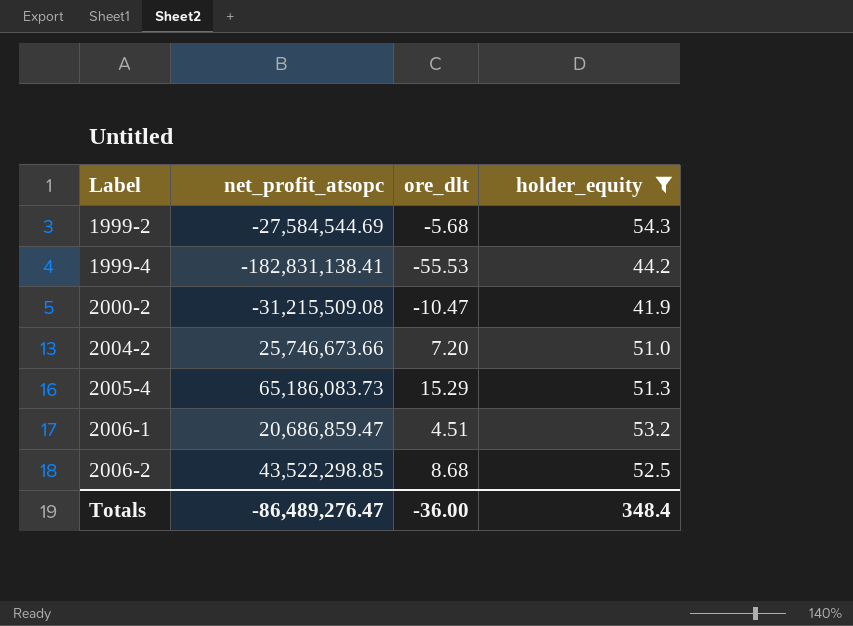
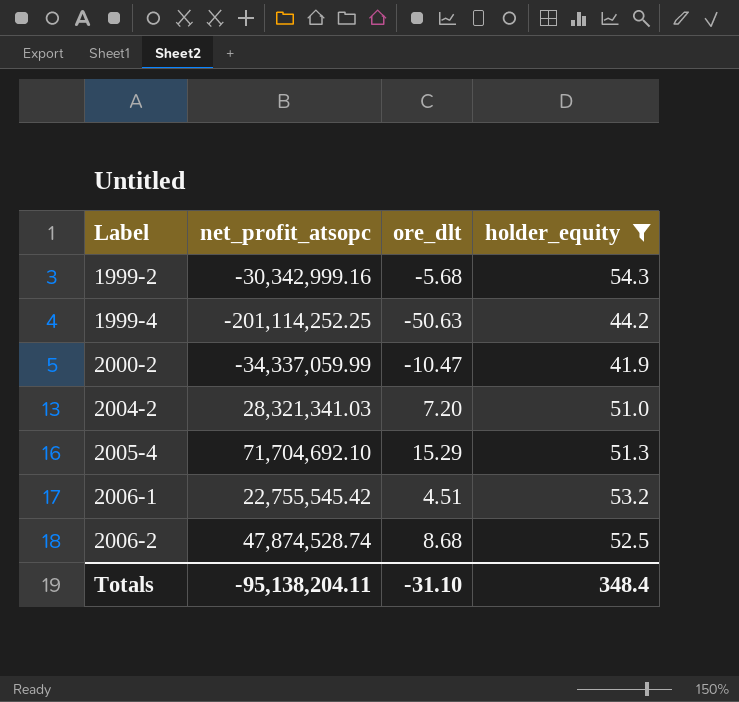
1999-2 | net_profit_atsopc: -27,584,544.69 -> -30,342,999.16
1999-4 | net_profit_atsopc: -182,831,138.41 -> -201,114,252.25
1999-4 | ore_dlt: -55.53 -> -50.63
2000-2 | net_profit_atsopc: -31,215,509.08 -> -34,337,059.99
2004-2 | net_profit_atsopc: 25,746,673.66 -> 28,321,341.03
2005-4 | net_profit_atsopc: 65,186,083.73 -> 71,704,692.10
2006-1 | net_profit_atsopc: 20,686,859.47 -> 22,755,545.42
2006-2 | net_profit_atsopc: 43,522,298.85 -> 47,874,528.74
Totals | net_profit_atsopc: -86,489,276.47 -> -95,138,204.11
Totals | ore_dlt: -36.00 -> -31.10

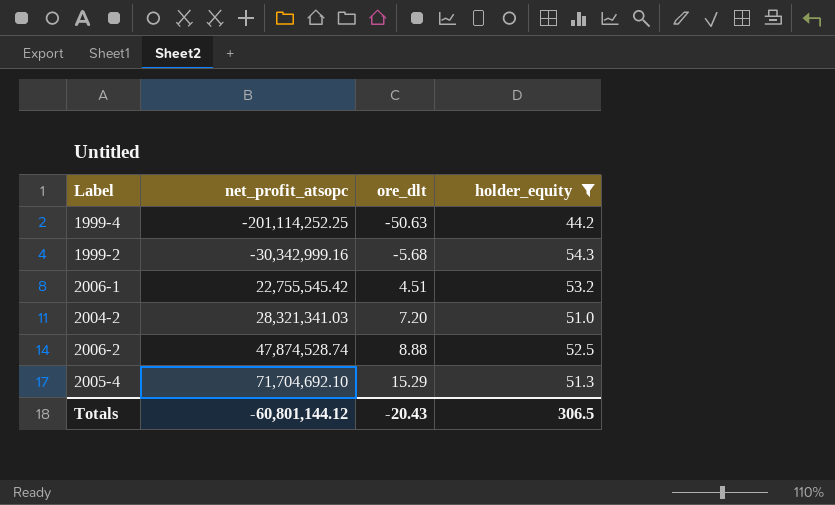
row order: Label ascending -> net_profit_atsopc ascending
row 2000-2: -34,337,059.99 | -10.47 | 41.9 -> none
2006-2 | ore_dlt: 8.68 -> 8.88
Totals | net_profit_atsopc: -95,138,204.11 -> -60,801,144.12
Totals | ore_dlt: -31.10 -> -20.43
Totals | holder_equity: 348.4 -> 306.5

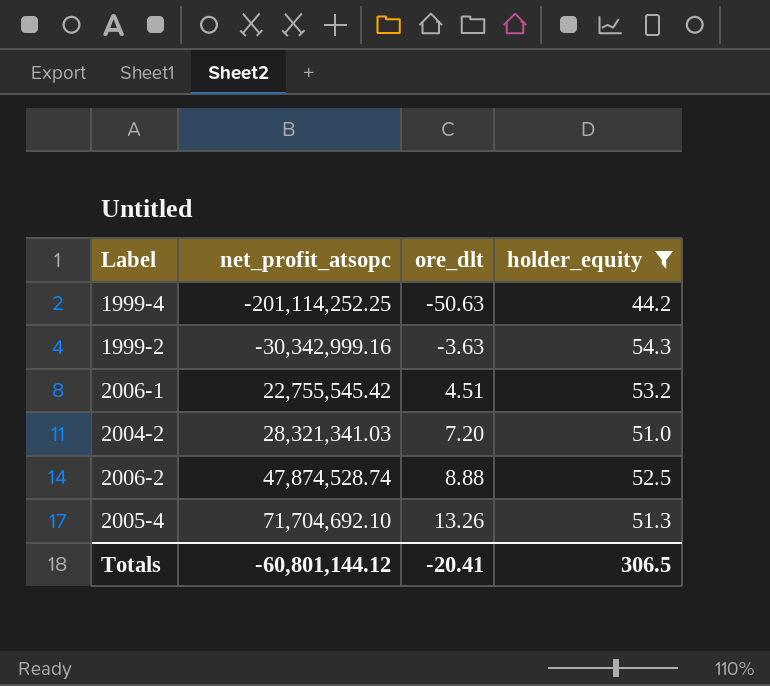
1999-2 | ore_dlt: -5.68 -> -3.63
2005-4 | ore_dlt: 15.29 -> 13.26
Totals | ore_dlt: -20.43 -> -20.41

